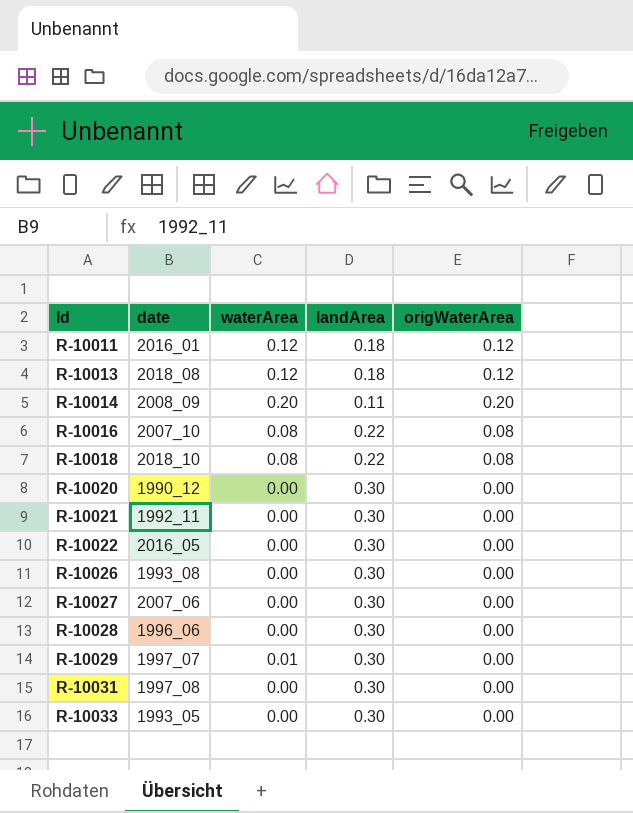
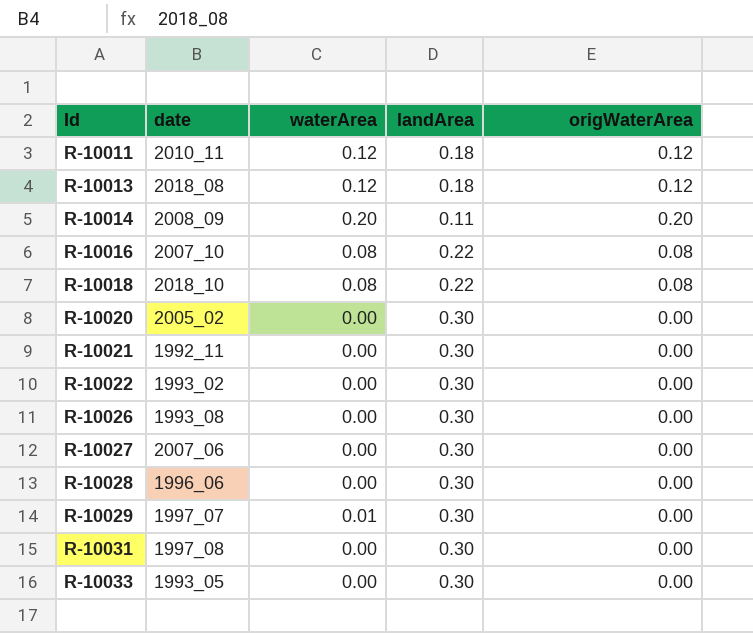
R-10011 | date: 2016_01 -> 2010_11
R-10020 | date: 1990_12 -> 2005_02
R-10022 | date: 2016_05 -> 1993_02

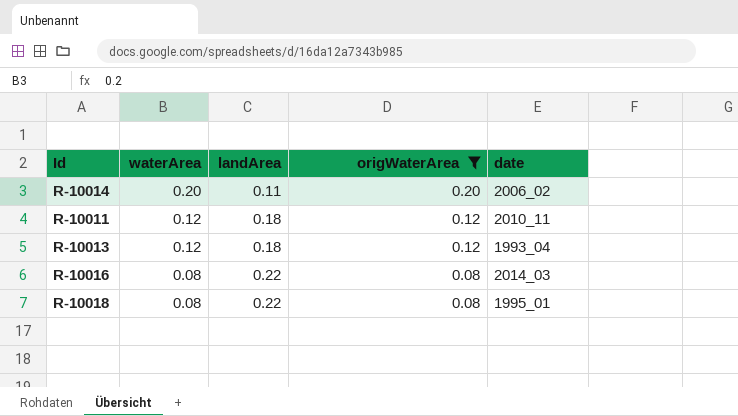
filter: none -> origWaterArea != 0.00
row order: Id ascending -> waterArea descending
column date | position: 2 -> 5
R-10014 | date: 2008_09 -> 2006_02
R-10013 | date: 2018_08 -> 1993_04
R-10016 | date: 2007_10 -> 2014_03
R-10018 | date: 2018_10 -> 1995_01

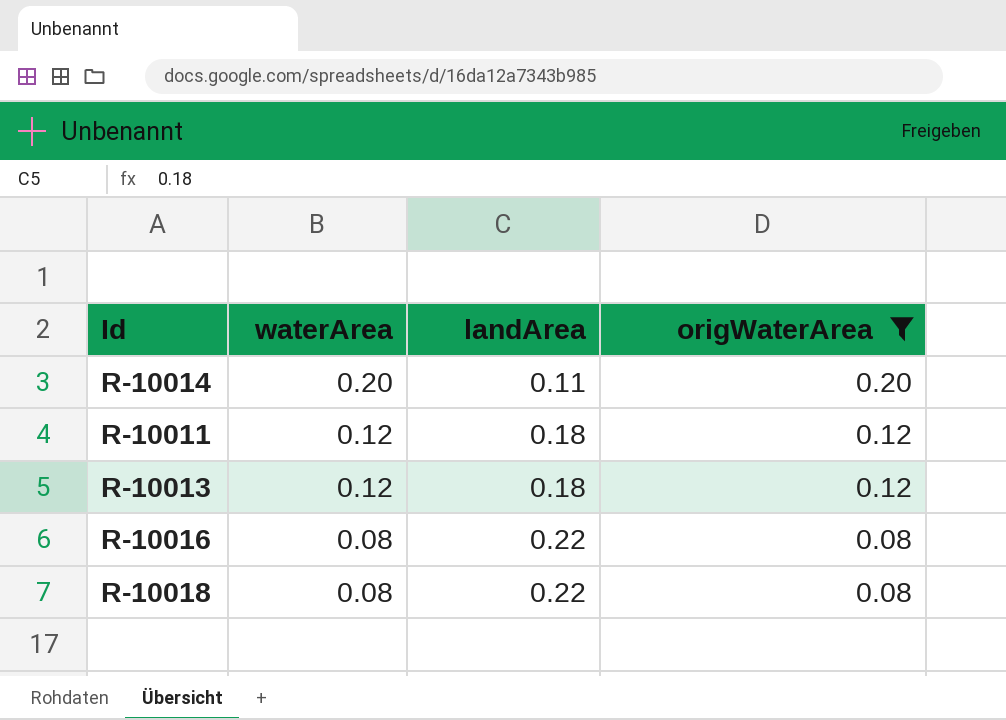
column date | position: 5 -> none

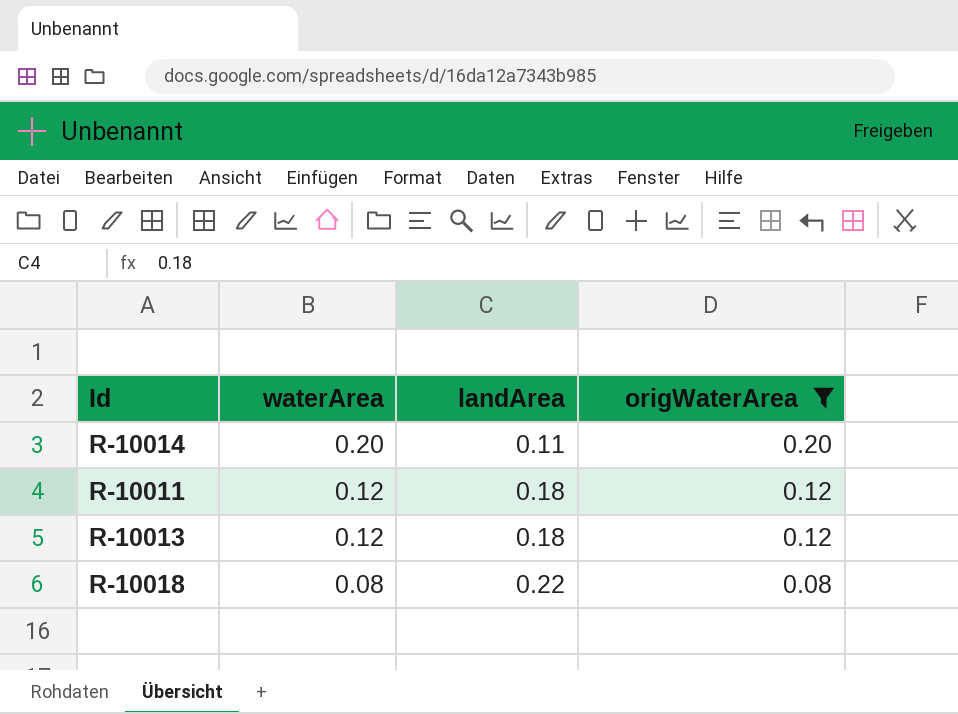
row R-10016: 0.08 | 0.22 | 0.08 -> none

